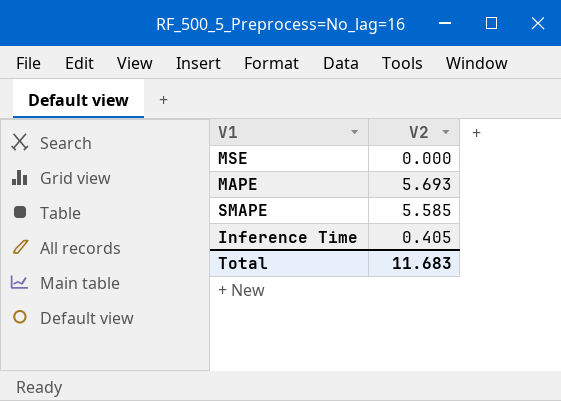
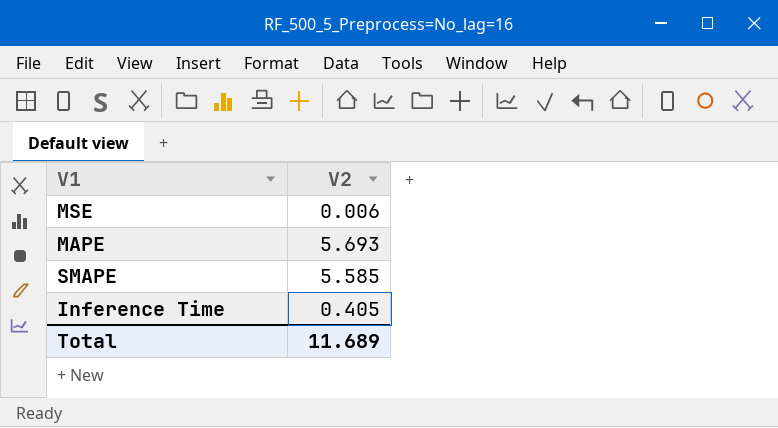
MSE | V2: 0.000 -> 0.006
Total | V2: 11.683 -> 11.689

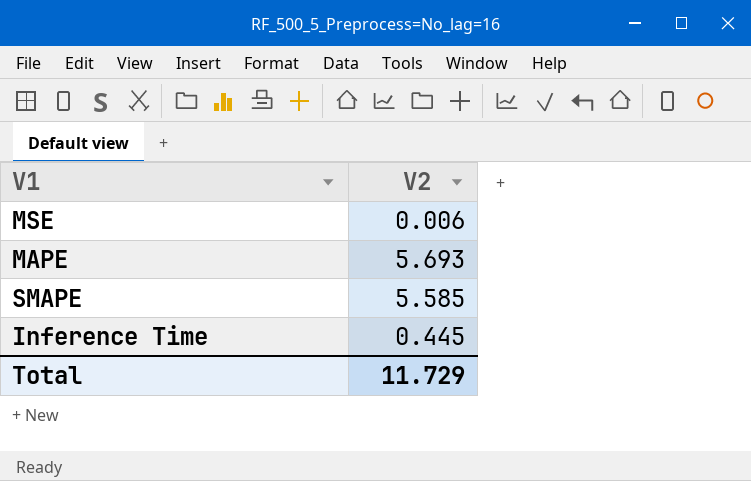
Inference Time | V2: 0.405 -> 0.445
Total | V2: 11.689 -> 11.729

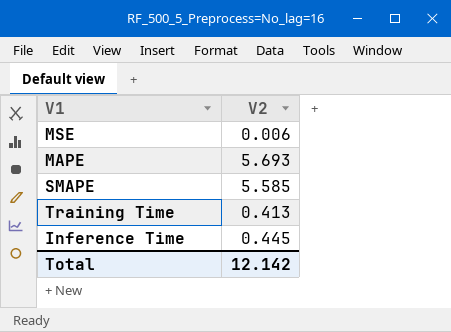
row Training Time: none -> 0.413
Total | V2: 11.729 -> 12.142

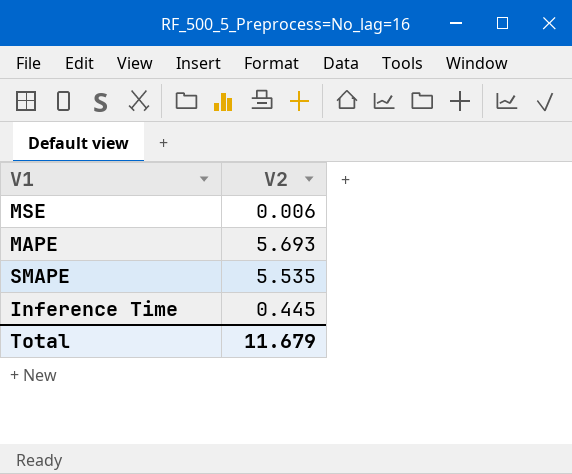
row Training Time: 0.413 -> none
SMAPE | V2: 5.585 -> 5.535
Total | V2: 12.142 -> 11.679

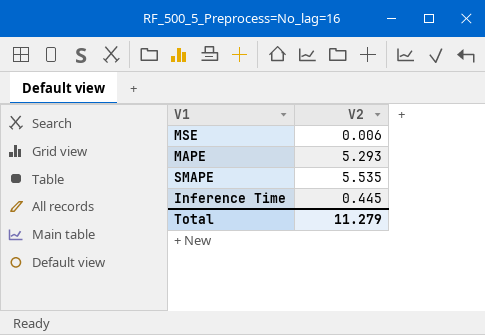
MAPE | V2: 5.693 -> 5.293
Total | V2: 11.679 -> 11.279

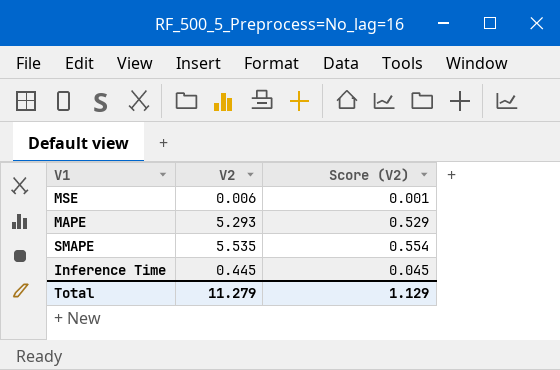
column Score (V2) | formula: none -> [V2] * 0.1

